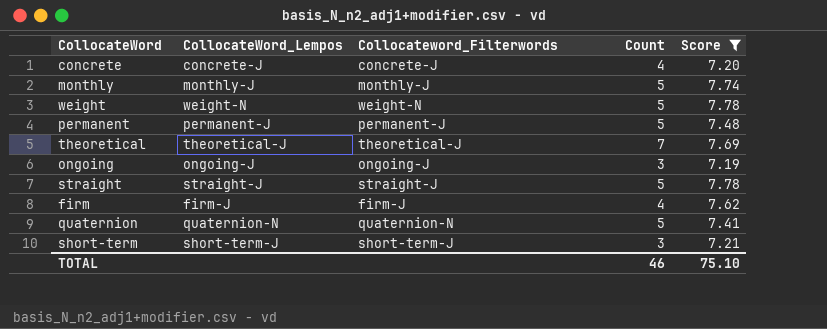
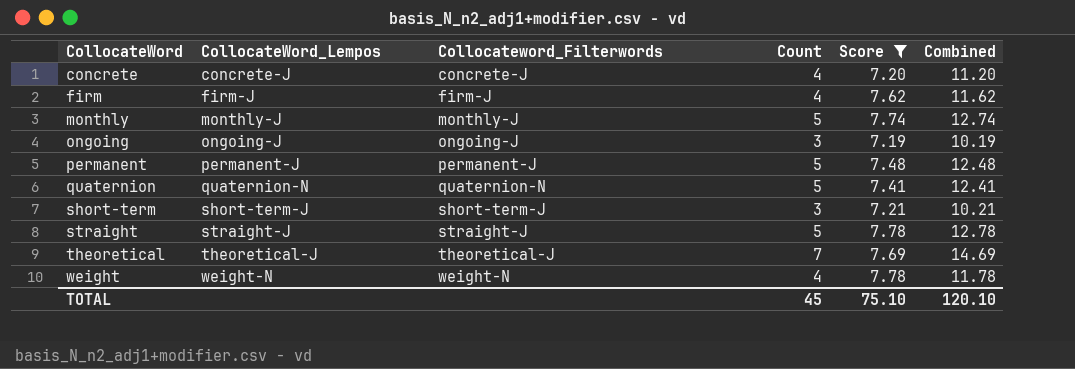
row order: none -> CollocateWord ascending
column Combined | formula: none -> [Count] + [Score]
weight | Count: 5 -> 4
TOTAL | Count: 46 -> 45

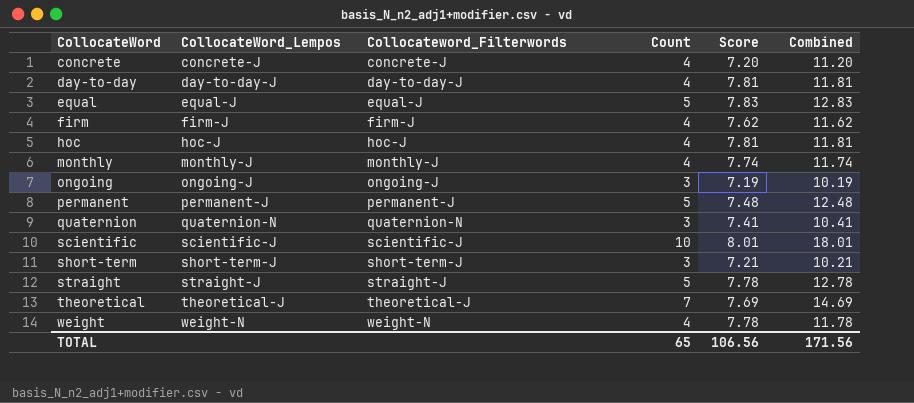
filter: Score <= 7.78 -> none
monthly | Count: 5 -> 4
monthly | Combined: 12.74 -> 11.74
quaternion | Count: 5 -> 3
quaternion | Combined: 12.41 -> 10.41
TOTAL | Count: 45 -> 65
TOTAL | Score: 75.10 -> 106.56
TOTAL | Combined: 120.10 -> 171.56

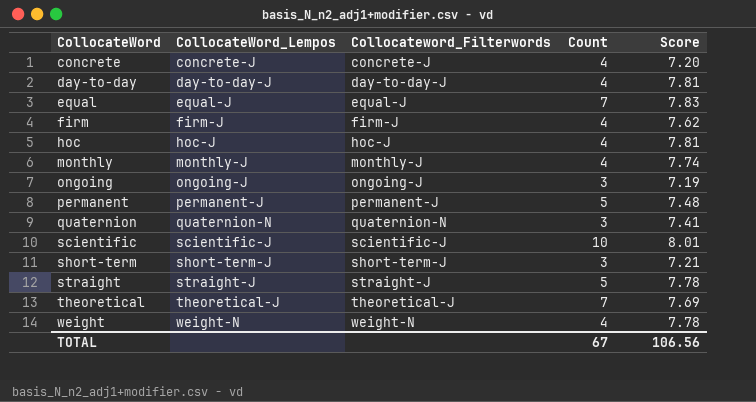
column Combined | formula: [Count] + [Score] -> none
equal | Count: 5 -> 7
TOTAL | Count: 65 -> 67

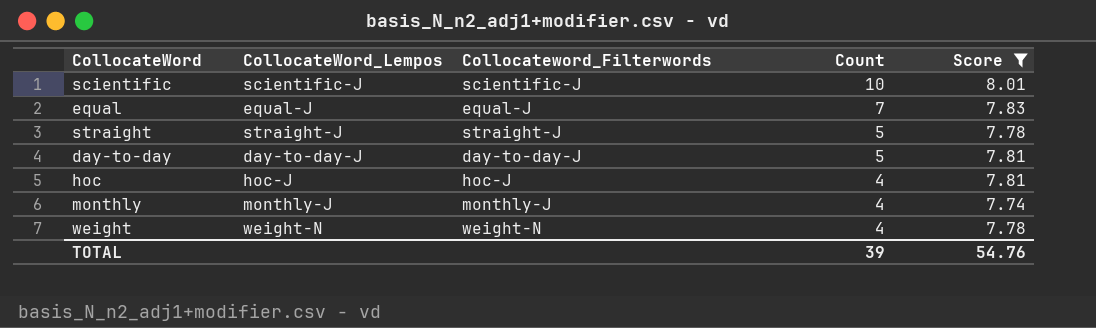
filter: none -> Score >= 7.74
row order: CollocateWord ascending -> Count descending
day-to-day | Count: 4 -> 5
TOTAL | Count: 67 -> 39
TOTAL | Score: 106.56 -> 54.76

